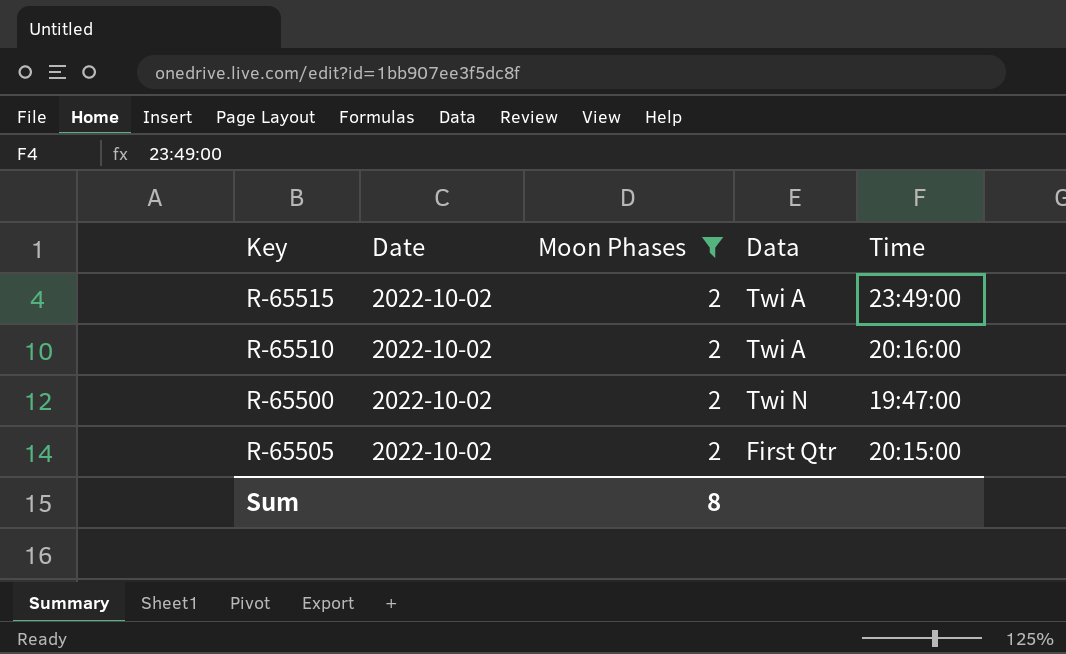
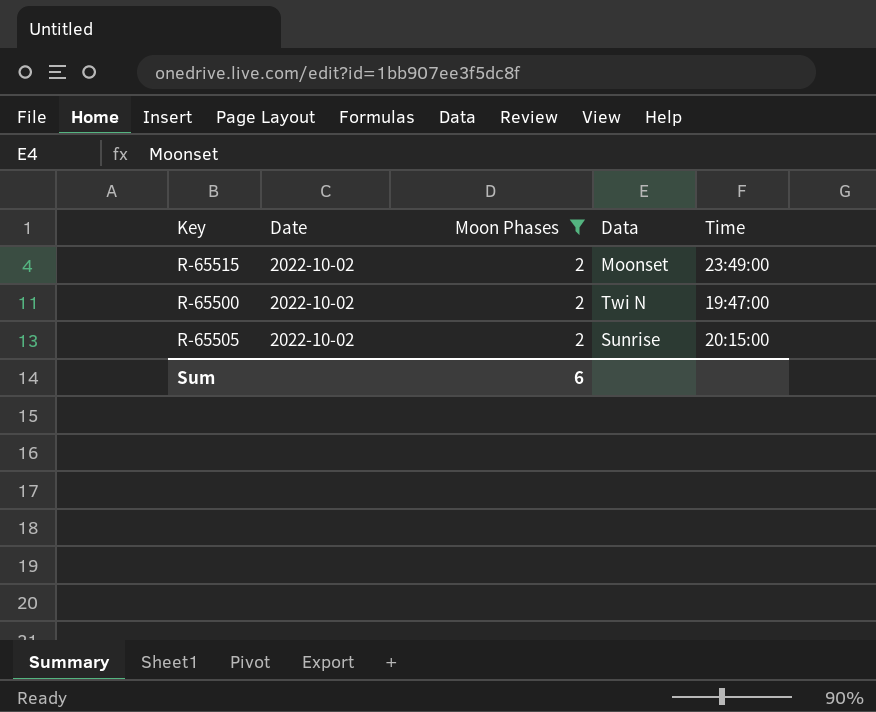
row R-65510: 2022-10-02 | 2 | Twi A | 20:16:00 -> none
R-65515 | Data: Twi A -> Moonset
R-65505 | Data: First Qtr -> Sunrise
Sum | Moon Phases: 8 -> 6

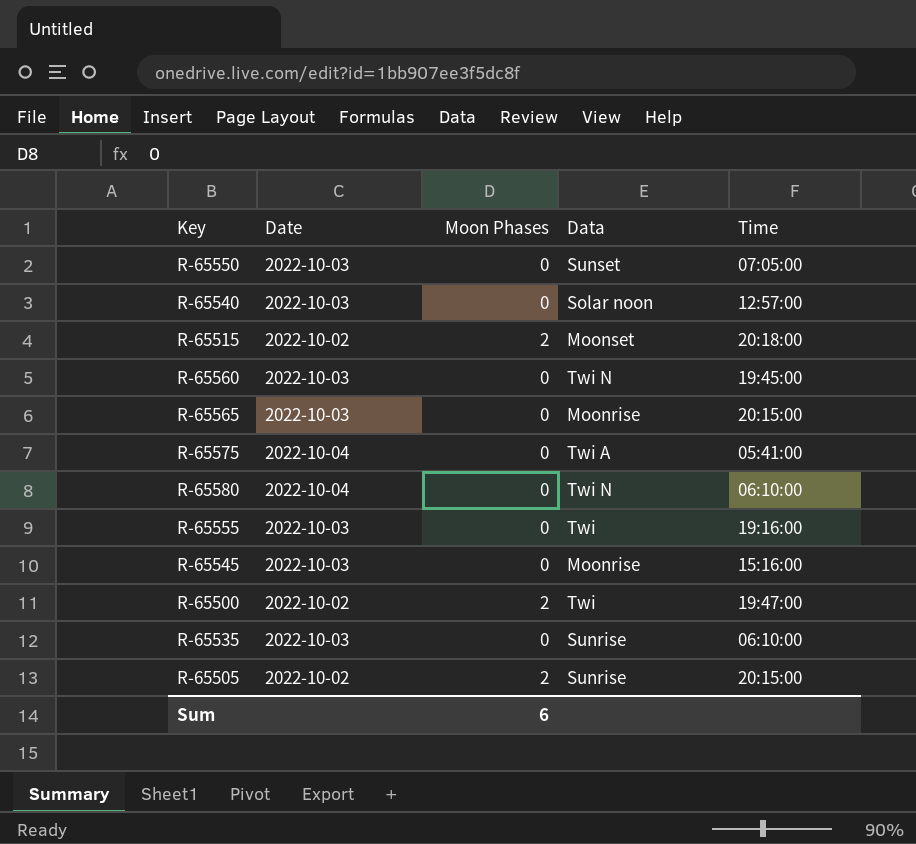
filter: Moon Phases = 2 -> none
R-65515 | Time: 23:49:00 -> 20:18:00
R-65500 | Data: Twi N -> Twi

